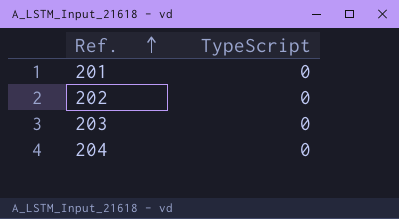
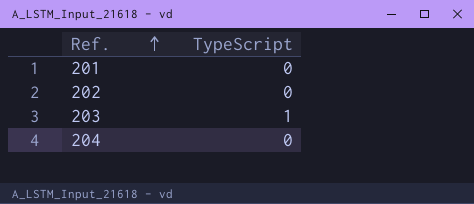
203 | TypeScript: 0 -> 1

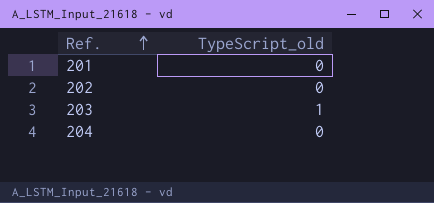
column name: TypeScript -> TypeScript_old

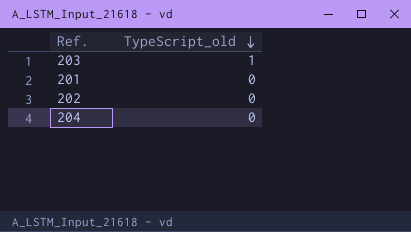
row order: Ref. ascending -> TypeScript_old descending

